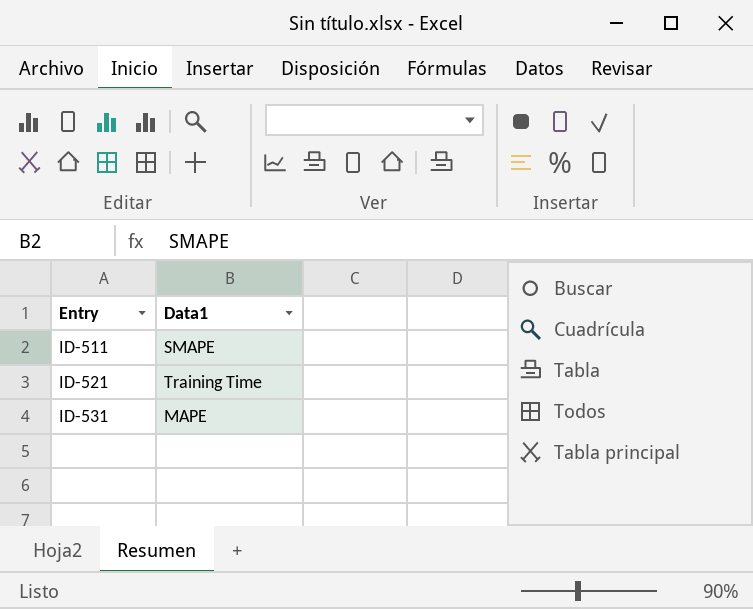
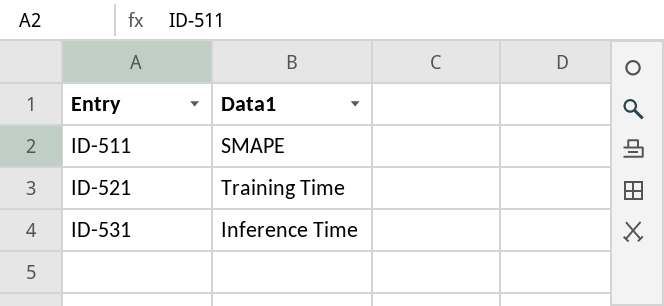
ID-531 | Data1: MAPE -> Inference Time

